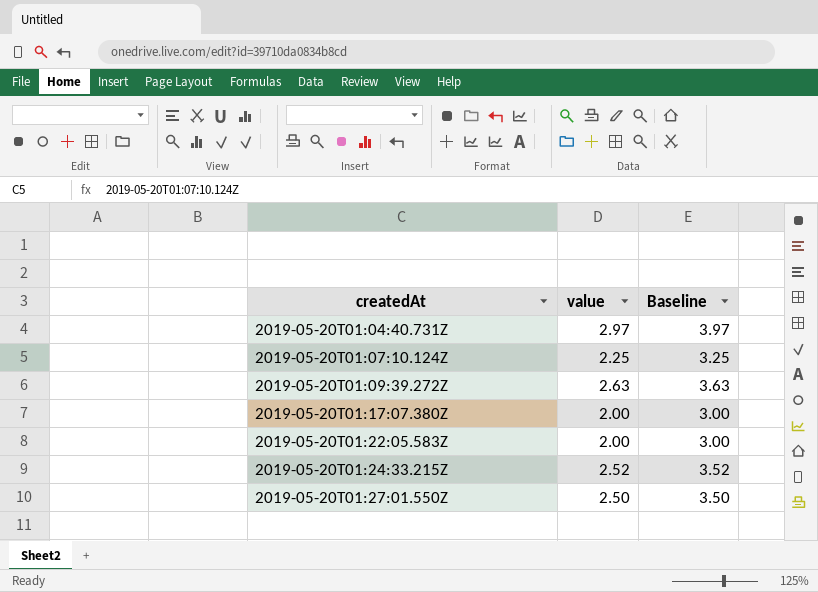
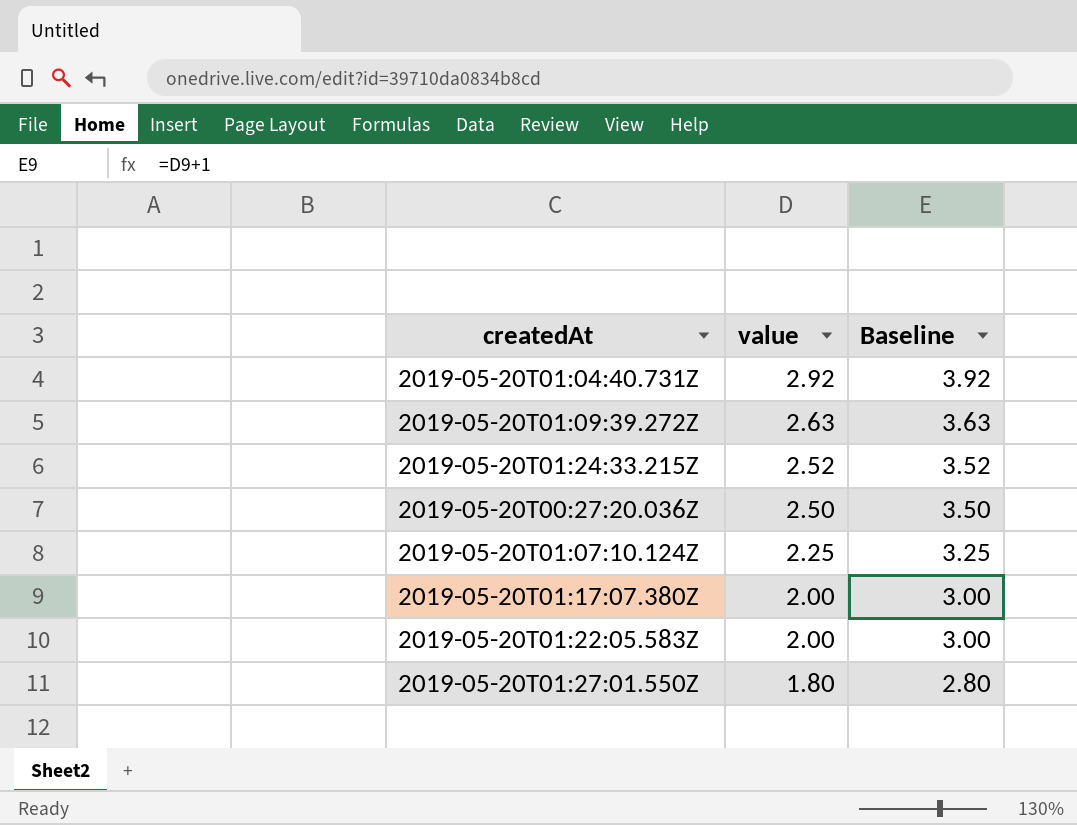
row order: createdAt ascending -> value descending
2019-05-20T01:04:40.731Z | value: 2.97 -> 2.92
2019-05-20T01:04:40.731Z | Baseline: 3.97 -> 3.92
row 2019-05-20T00:27:20.036Z: none -> 2.50 | 3.50
2019-05-20T01:27:01.550Z | value: 2.50 -> 1.80
2019-05-20T01:27:01.550Z | Baseline: 3.50 -> 2.80

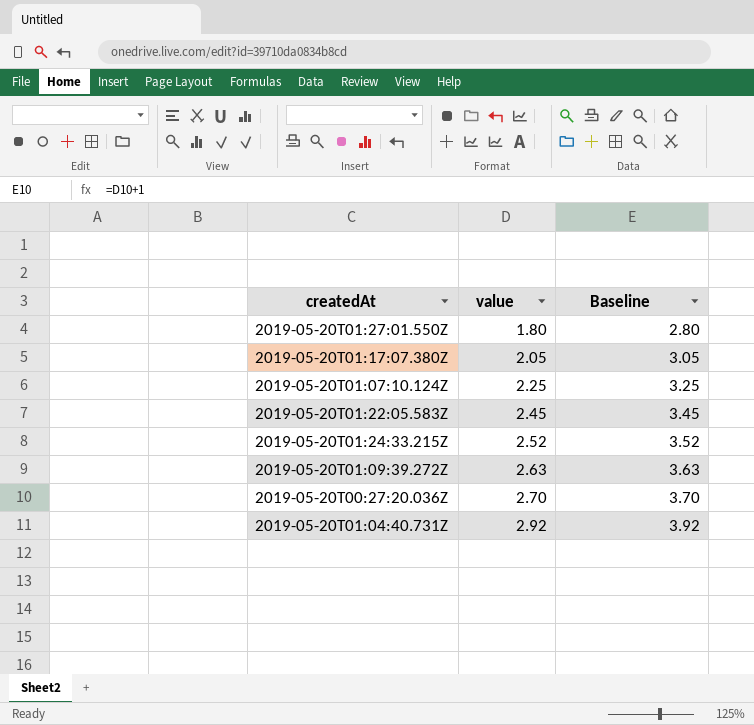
row order: value descending -> value ascending
2019-05-20T01:17:07.380Z | value: 2.00 -> 2.05
2019-05-20T01:17:07.380Z | Baseline: 3.00 -> 3.05
2019-05-20T01:22:05.583Z | value: 2.00 -> 2.45
2019-05-20T01:22:05.583Z | Baseline: 3.00 -> 3.45
2019-05-20T00:27:20.036Z | value: 2.50 -> 2.70
2019-05-20T00:27:20.036Z | Baseline: 3.50 -> 3.70

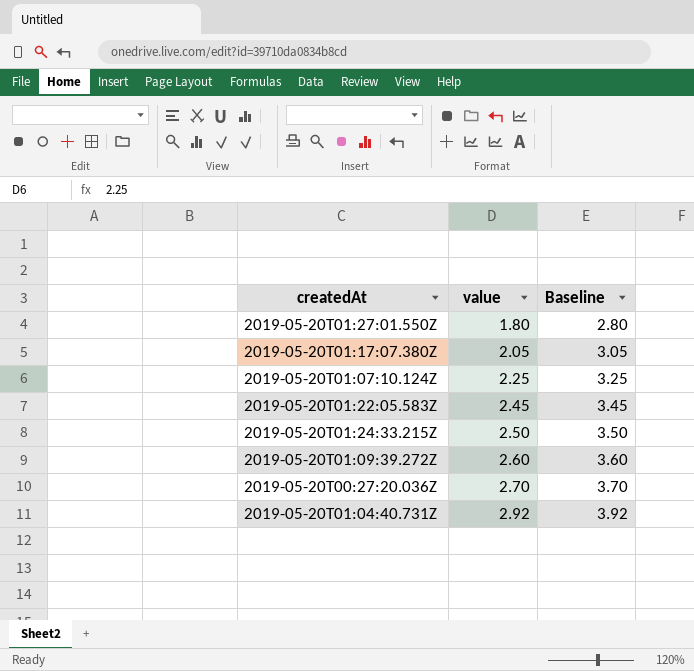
2019-05-20T01:24:33.215Z | value: 2.52 -> 2.50
2019-05-20T01:24:33.215Z | Baseline: 3.52 -> 3.50
2019-05-20T01:09:39.272Z | value: 2.63 -> 2.60
2019-05-20T01:09:39.272Z | Baseline: 3.63 -> 3.60

